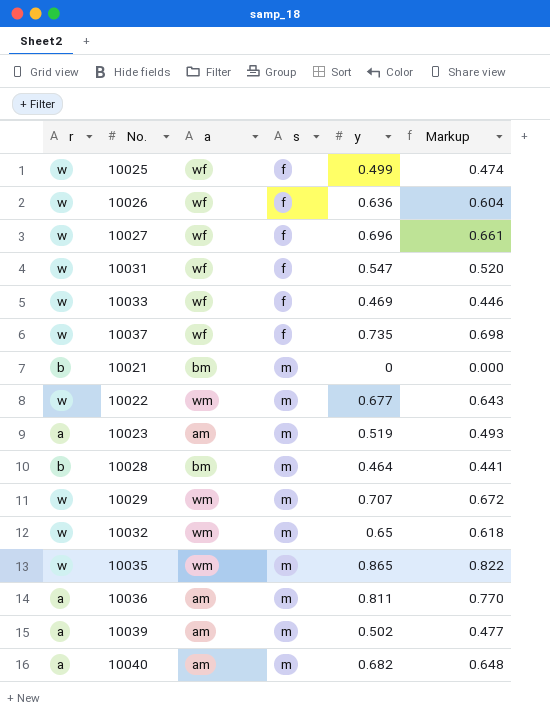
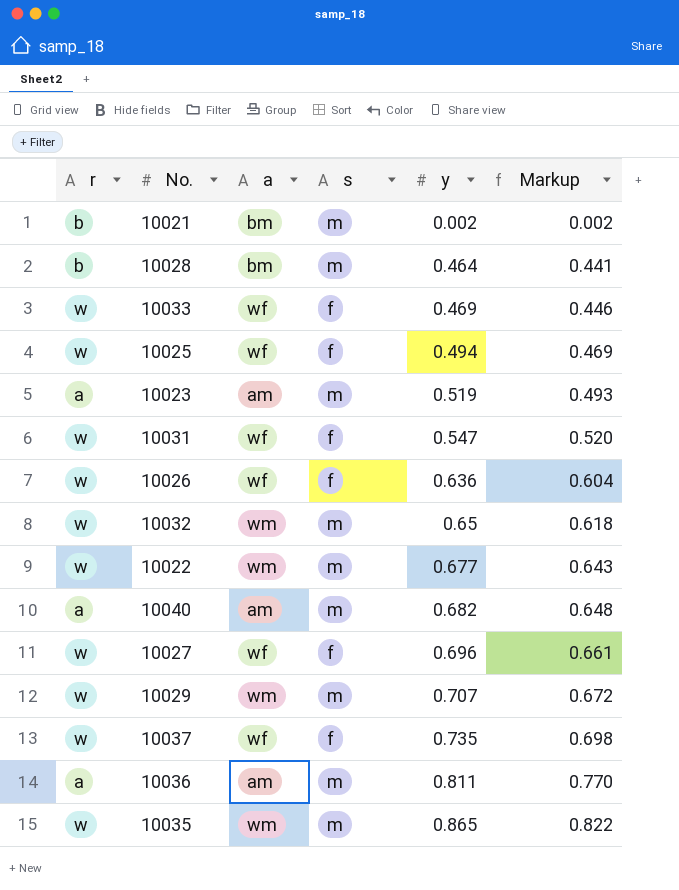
row order: s ascending -> y ascending
row 10039: a | am | m | 0.502 | 0.477 -> none
10021 | y: 0 -> 0.002
10021 | Markup: 0.000 -> 0.002
10025 | y: 0.499 -> 0.494
10025 | Markup: 0.474 -> 0.469

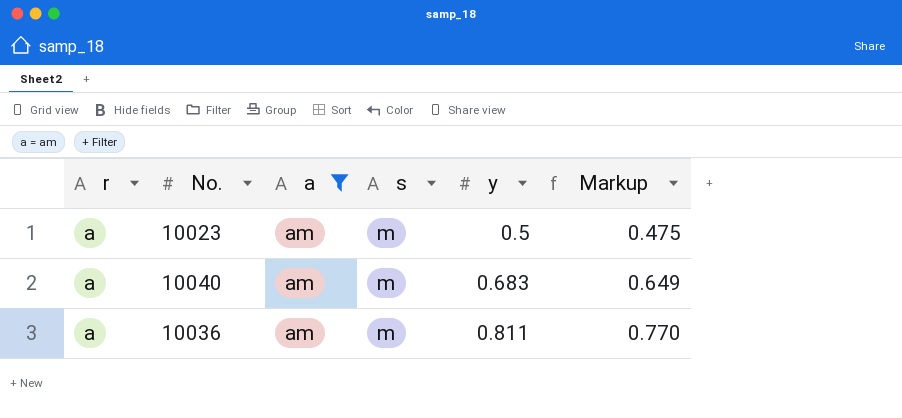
filter: none -> a = am
10023 | y: 0.519 -> 0.5
10023 | Markup: 0.493 -> 0.475
10040 | y: 0.682 -> 0.683
10040 | Markup: 0.648 -> 0.649

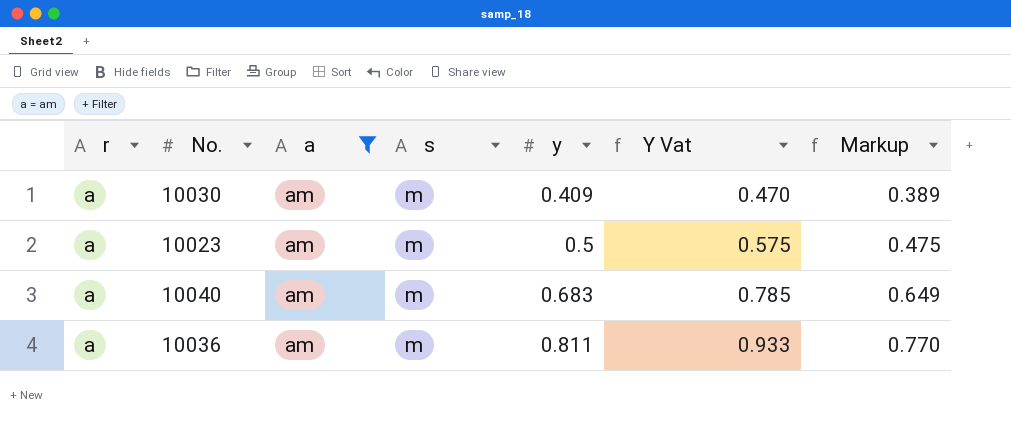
column Y Vat | formula: none -> [y] * 1.15
row 10030: none -> a | am | m | 0.409 | 0.470 | 0.389

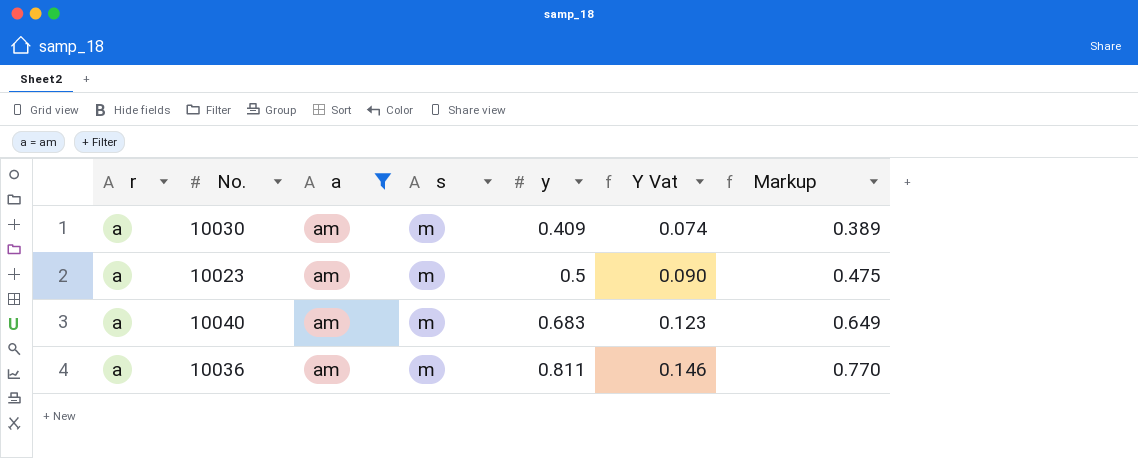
column Y Vat | formula: [y] * 1.15 -> [y] * 0.18

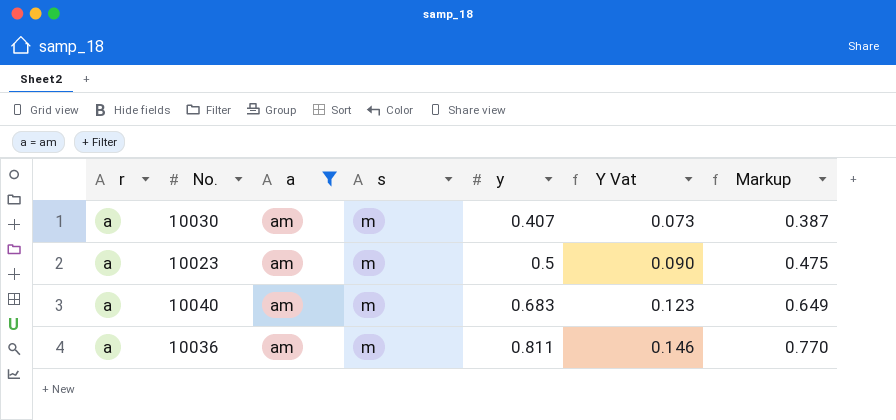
10030 | y: 0.409 -> 0.407
10030 | Y Vat: 0.074 -> 0.073
10030 | Markup: 0.389 -> 0.387

